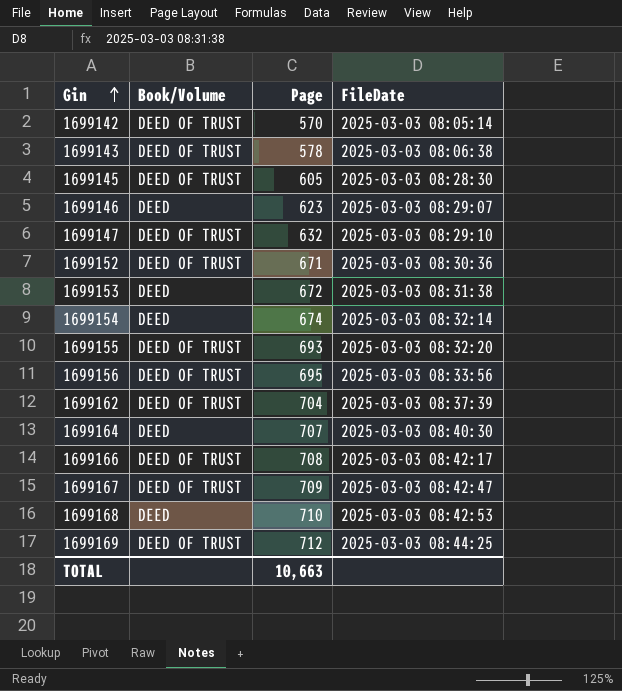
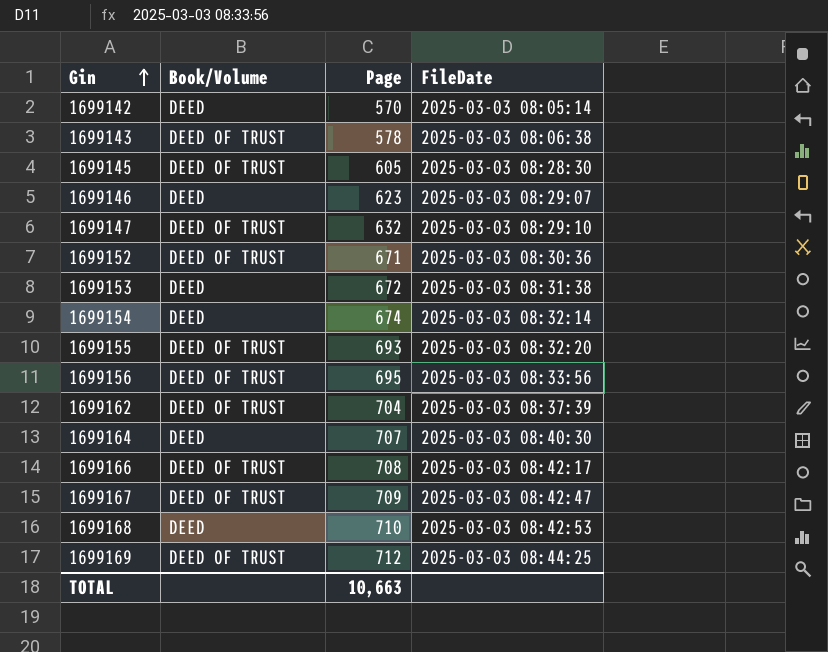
1699142 | Book/Volume: DEED OF TRUST -> DEED

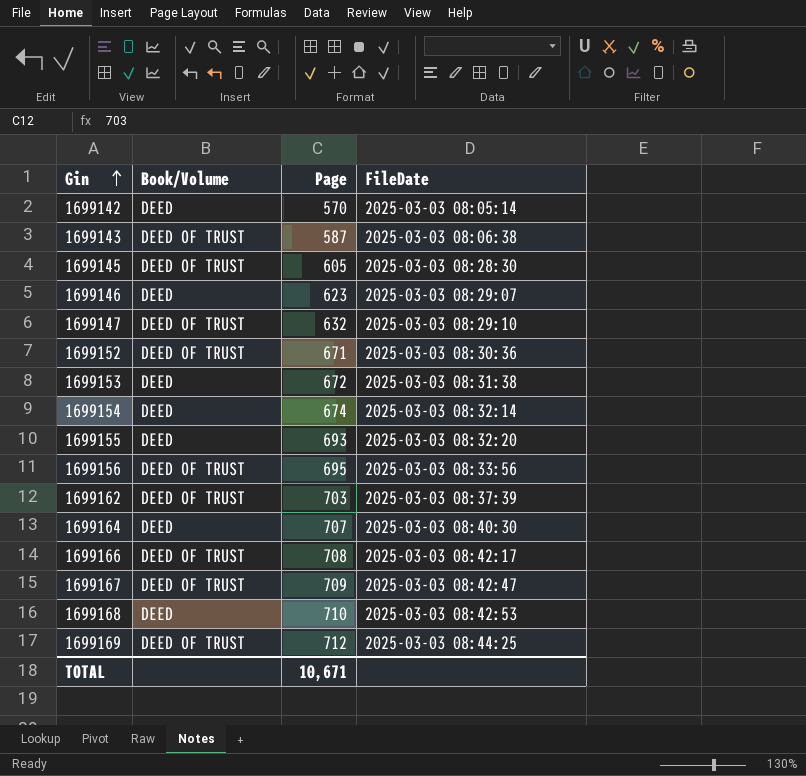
1699143 | Page: 578 -> 587
1699155 | Book/Volume: DEED OF TRUST -> DEED
1699162 | Page: 704 -> 703
TOTAL | Page: 10,663 -> 10,671

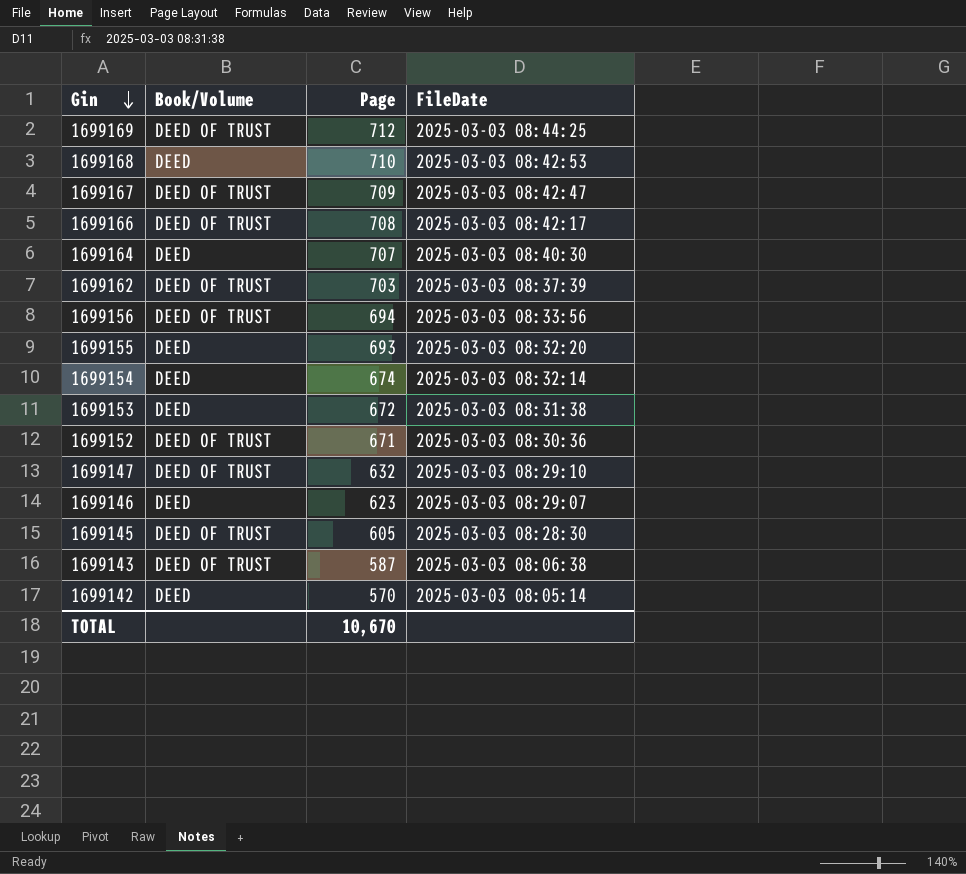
row order: Gin ascending -> Gin descending
1699156 | Page: 695 -> 694
TOTAL | Page: 10,671 -> 10,670

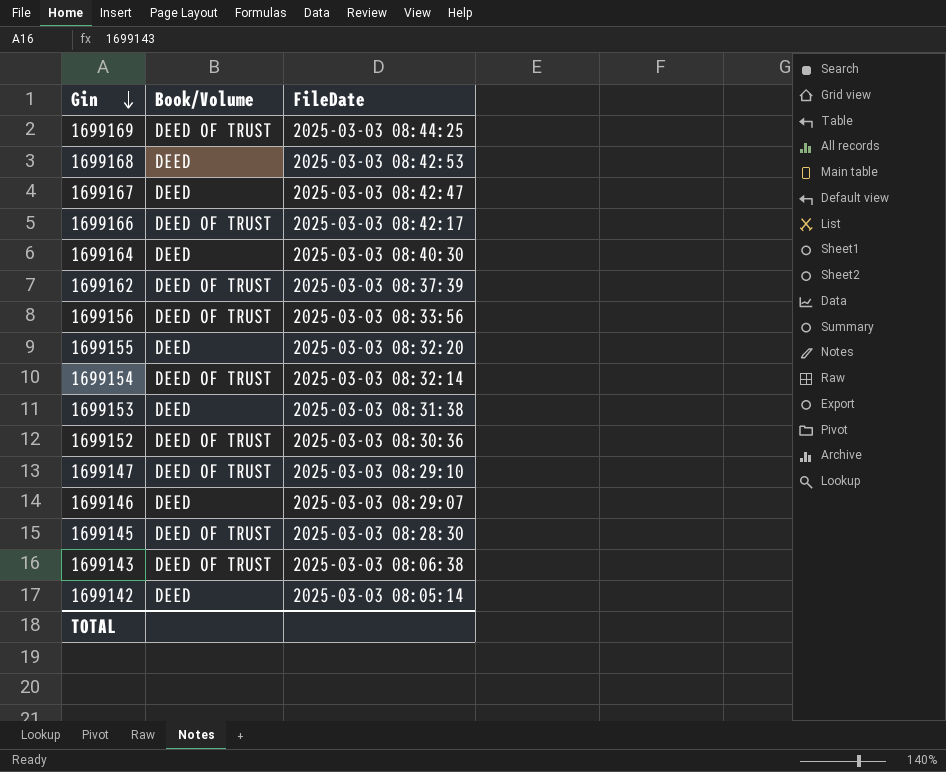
column Page | position: 3 -> none
1699167 | Book/Volume: DEED OF TRUST -> DEED
1699154 | Book/Volume: DEED -> DEED OF TRUST

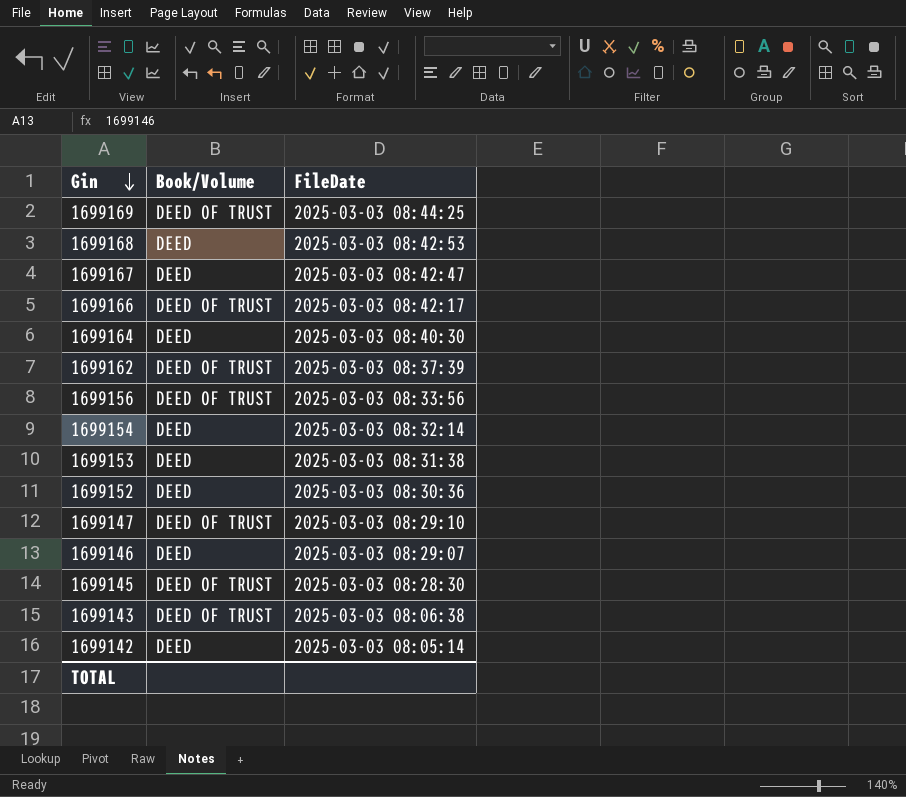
row 1699155: DEED | 2025-03-03 08:32:20 -> none
1699154 | Book/Volume: DEED OF TRUST -> DEED
1699152 | Book/Volume: DEED OF TRUST -> DEED

